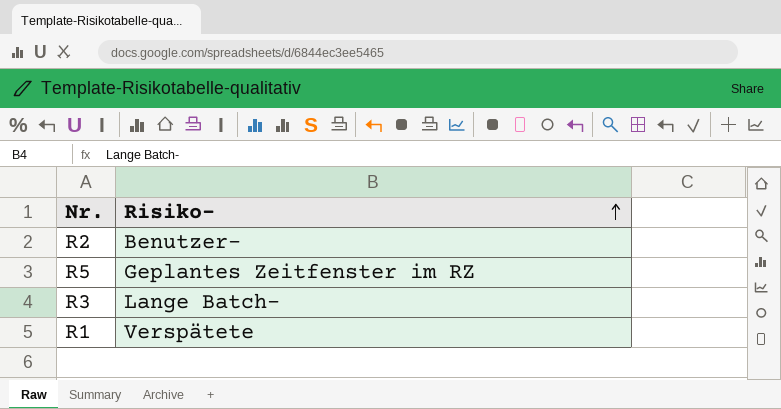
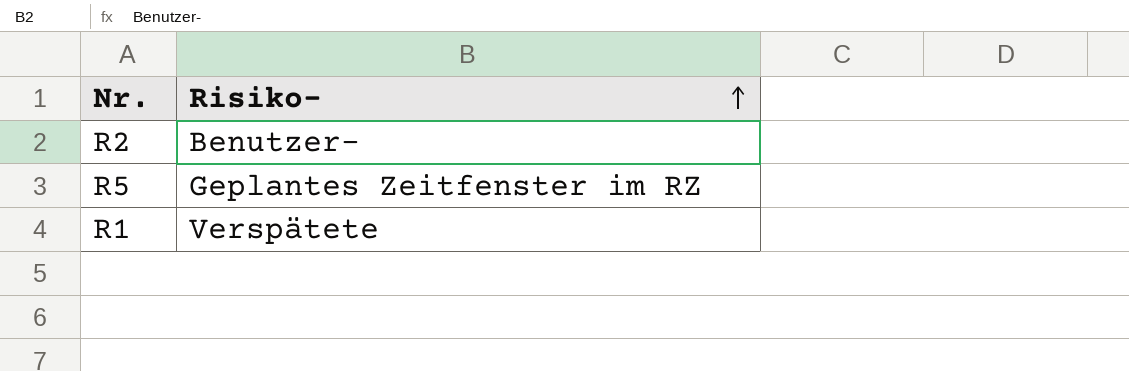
row R3: Lange Batch- -> none

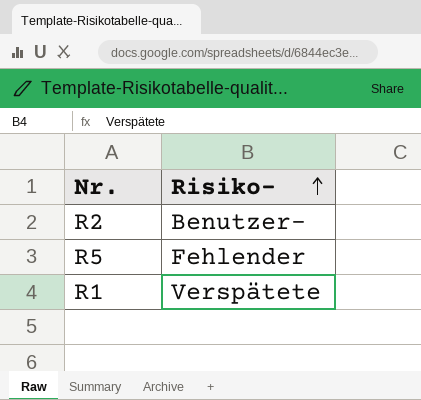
R5 | Risiko-: Geplantes Zeitfenster im RZ -> Fehlender

